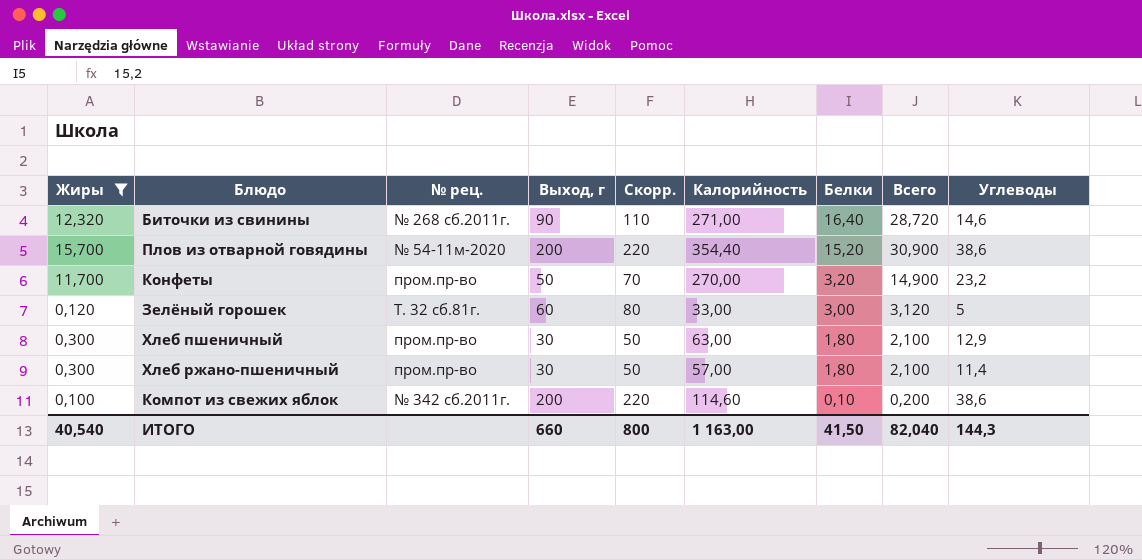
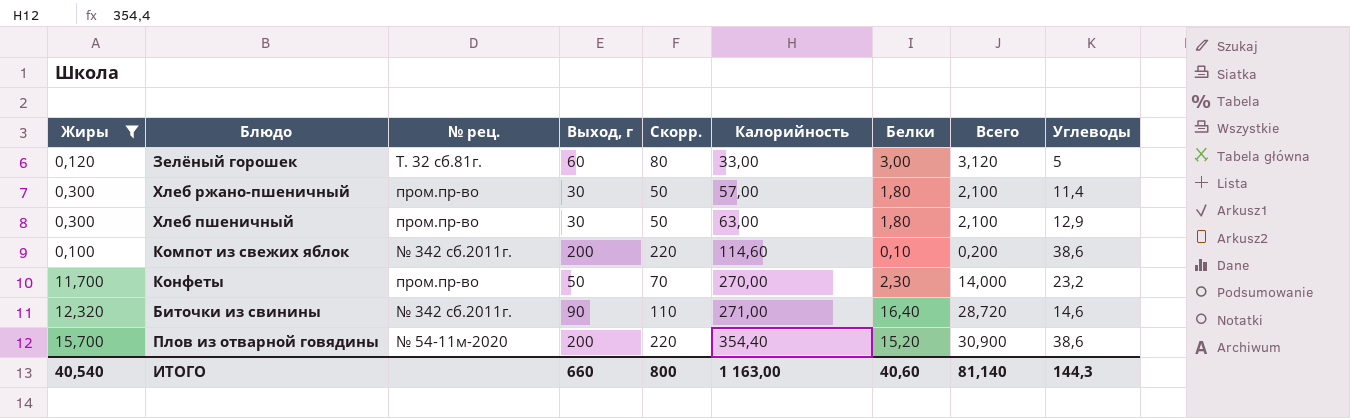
row order: Белки descending -> Калорийность ascending
Конфеты | Белки: 3,20 -> 2,30
Конфеты | Всего: 14,900 -> 14,000
Биточки из свинины | № рец.: № 268 сб.2011г. -> № 342 сб.2011г.
ИТОГО | Белки: 41,50 -> 40,60
ИТОГО | Всего: 82,040 -> 81,140

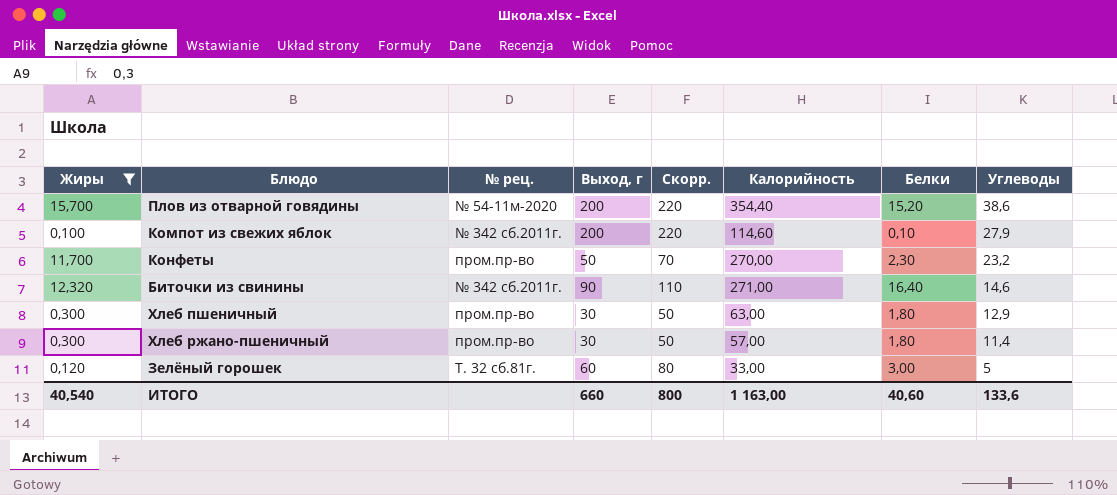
row order: Калорийность ascending -> Углеводы descending
column Всего | formula: [Жиры] + [Белки] -> none
Компот из свежих яблок | Углеводы: 38,6 -> 27,9
ИТОГО | Углеводы: 144,3 -> 133,6

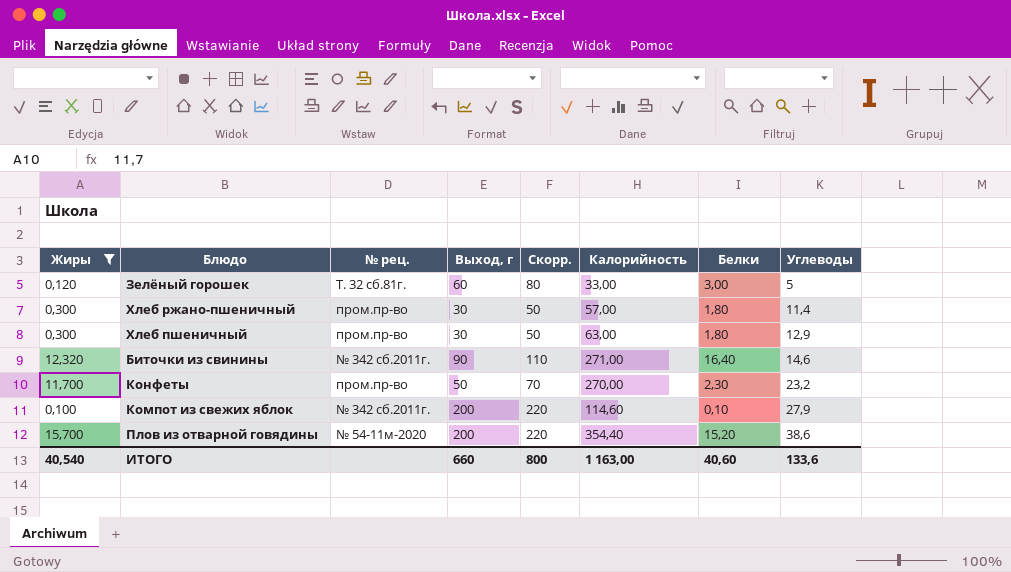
row order: Углеводы descending -> Углеводы ascending

